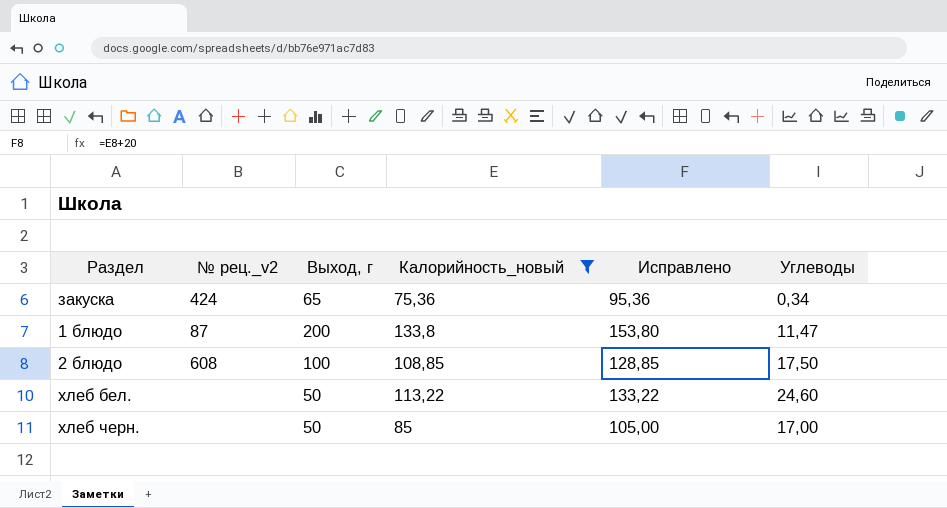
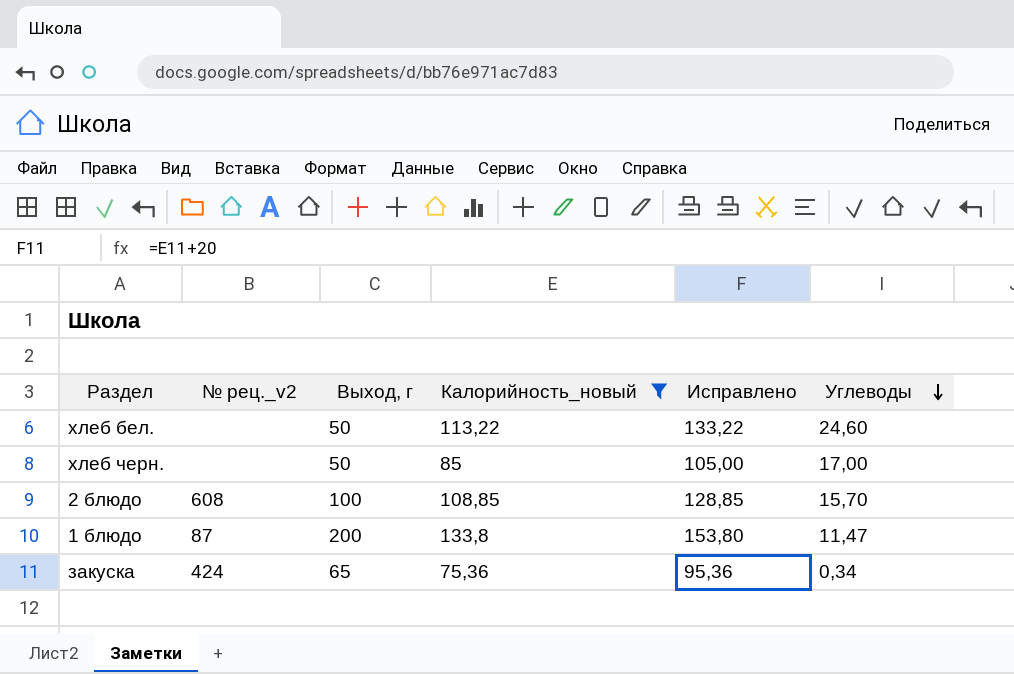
row order: none -> Углеводы descending
2 блюдо | Углеводы: 17,50 -> 15,70

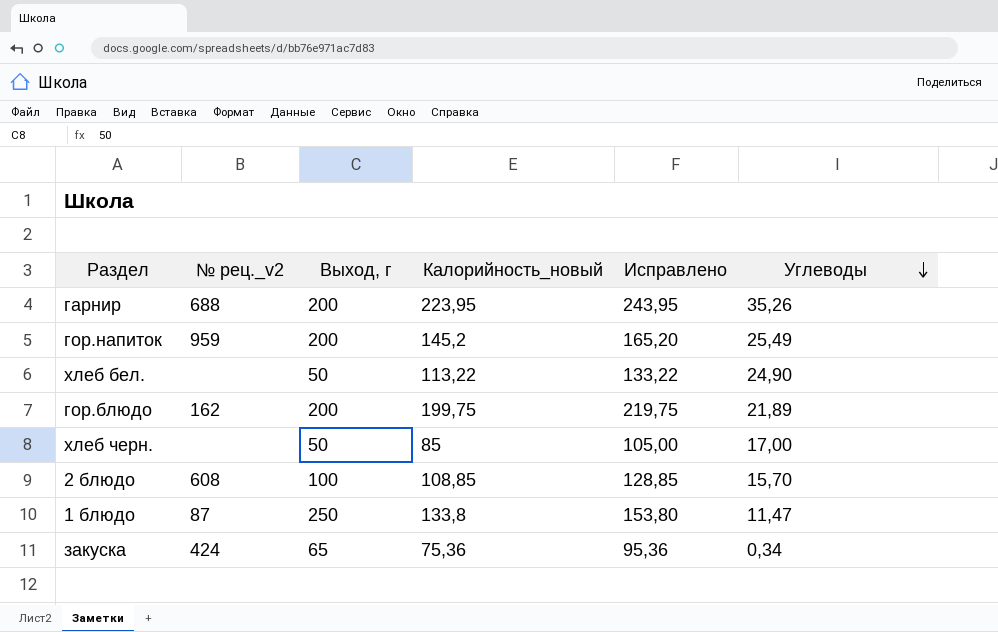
filter: Калорийность_новый <= 133,8 -> none
хлеб бел. | Углеводы: 24,60 -> 24,90
1 блюдо | Выход, г: 200 -> 250

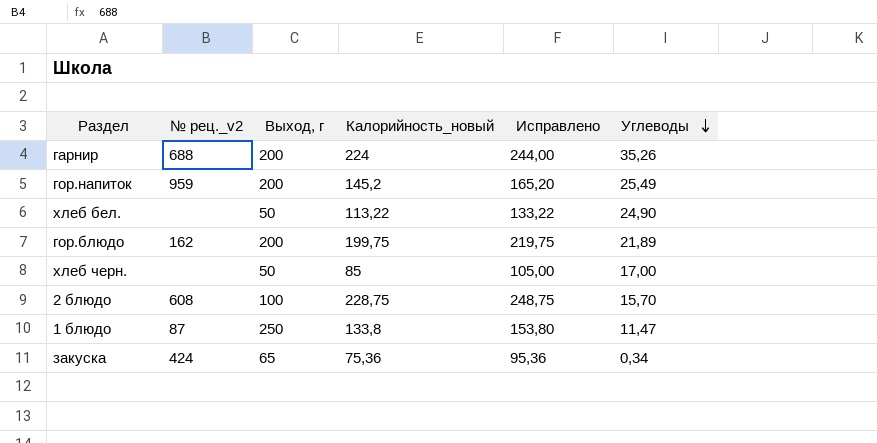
гарнир | Калорийность_новый: 223,95 -> 224
гарнир | Исправлено: 243,95 -> 244,00
2 блюдо | Калорийность_новый: 108,85 -> 228,75
2 блюдо | Исправлено: 128,85 -> 248,75

